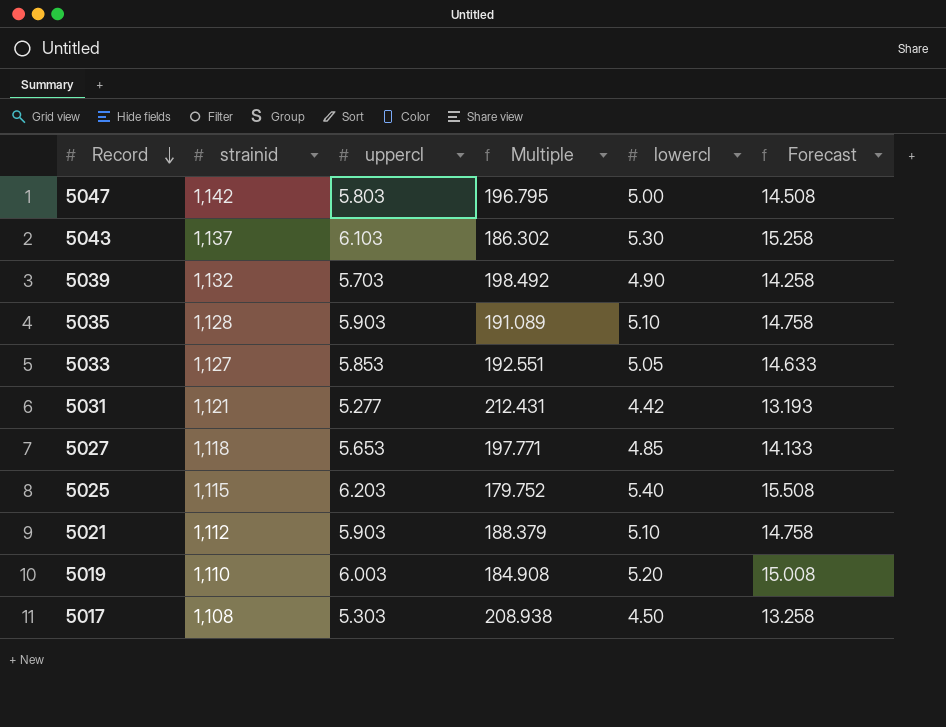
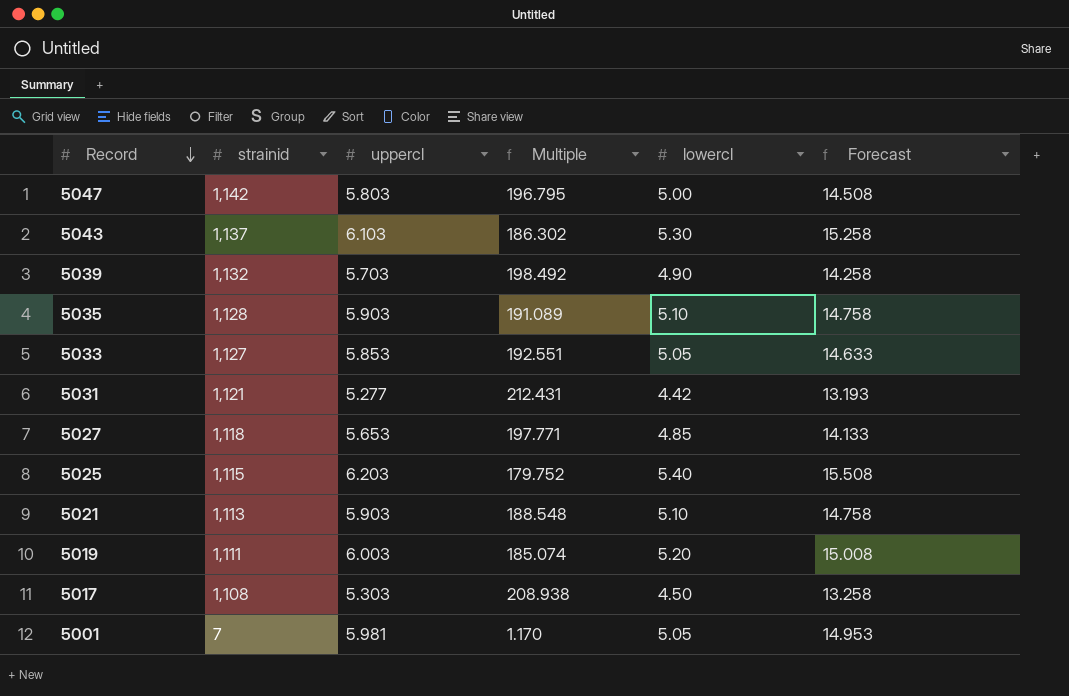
5021 | strainid: 1,112 -> 1,113
5021 | Multiple: 188.379 -> 188.548
5019 | strainid: 1,110 -> 1,111
5019 | Multiple: 184.908 -> 185.074
row 5001: none -> 7 | 5.981 | 1.170 | 5.05 | 14.953

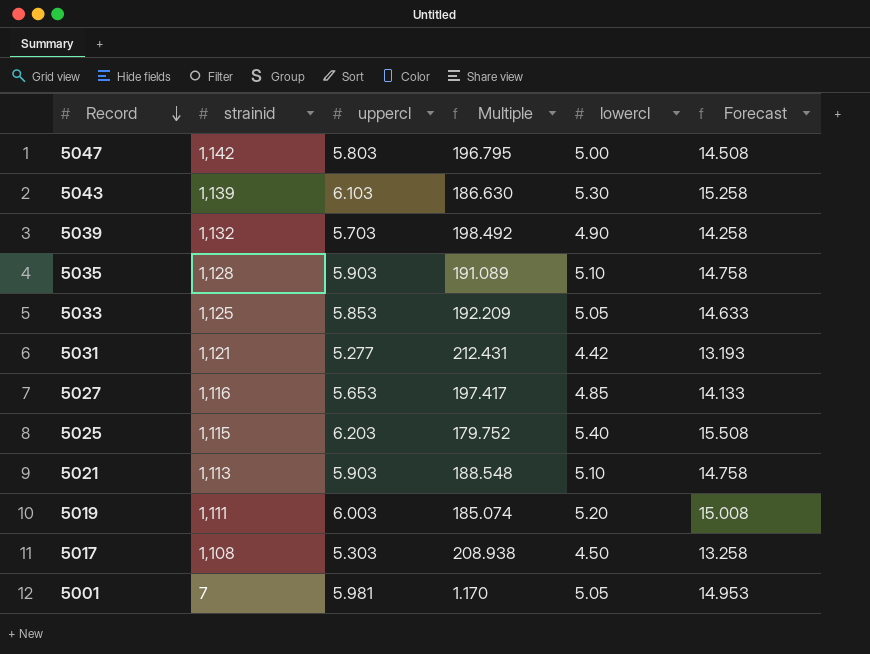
5043 | strainid: 1,137 -> 1,139
5043 | Multiple: 186.302 -> 186.630
5033 | strainid: 1,127 -> 1,125
5033 | Multiple: 192.551 -> 192.209
5027 | strainid: 1,118 -> 1,116
5027 | Multiple: 197.771 -> 197.417

